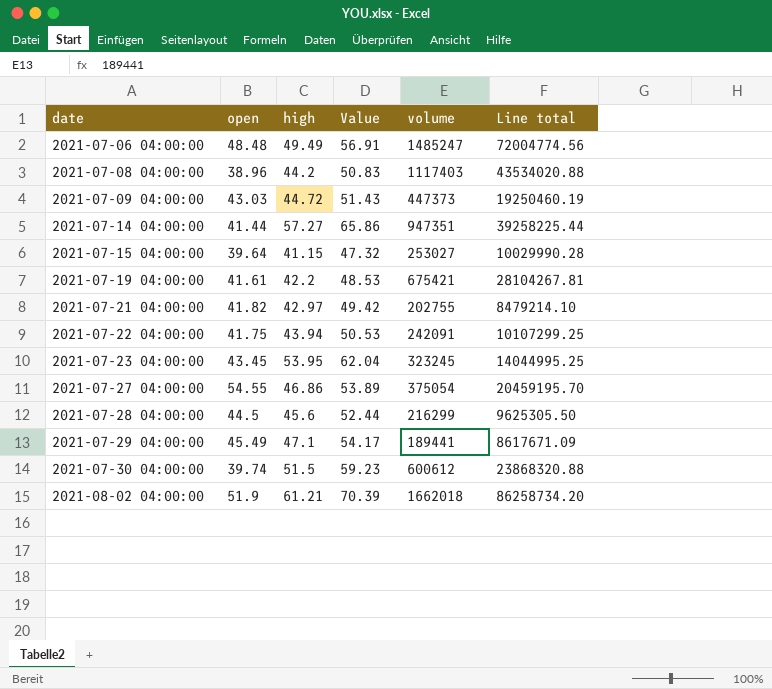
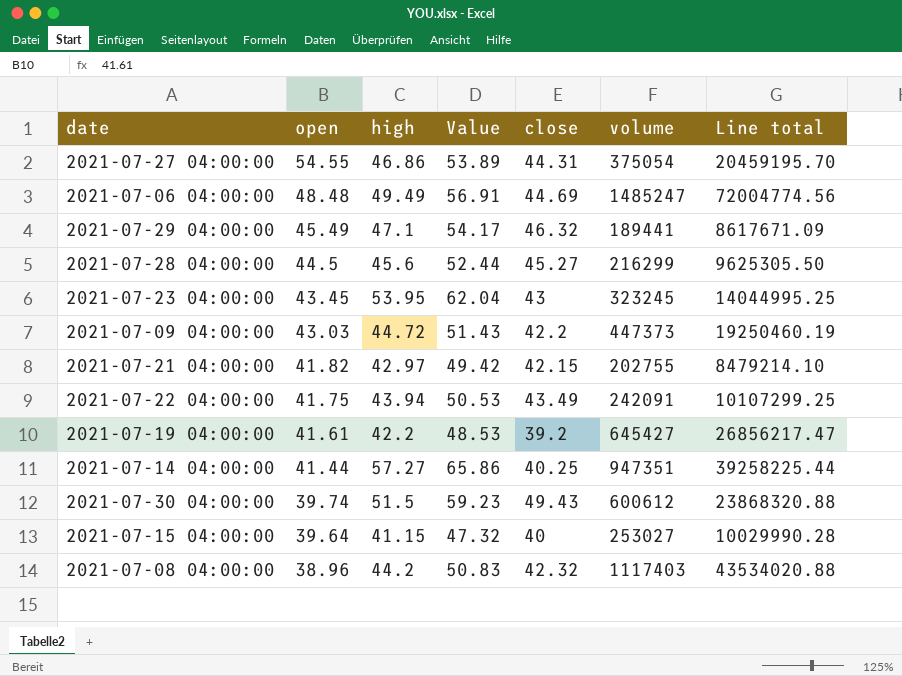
row order: date ascending -> open descending
column close | position: none -> 5
row 2021-08-02 04:00:00: 51.9 | 61.21 | 70.39 | 1662018 | 86258734.20 -> none
2021-07-19 04:00:00 | volume: 675421 -> 645427
2021-07-19 04:00:00 | Line total: 28104267.81 -> 26856217.47

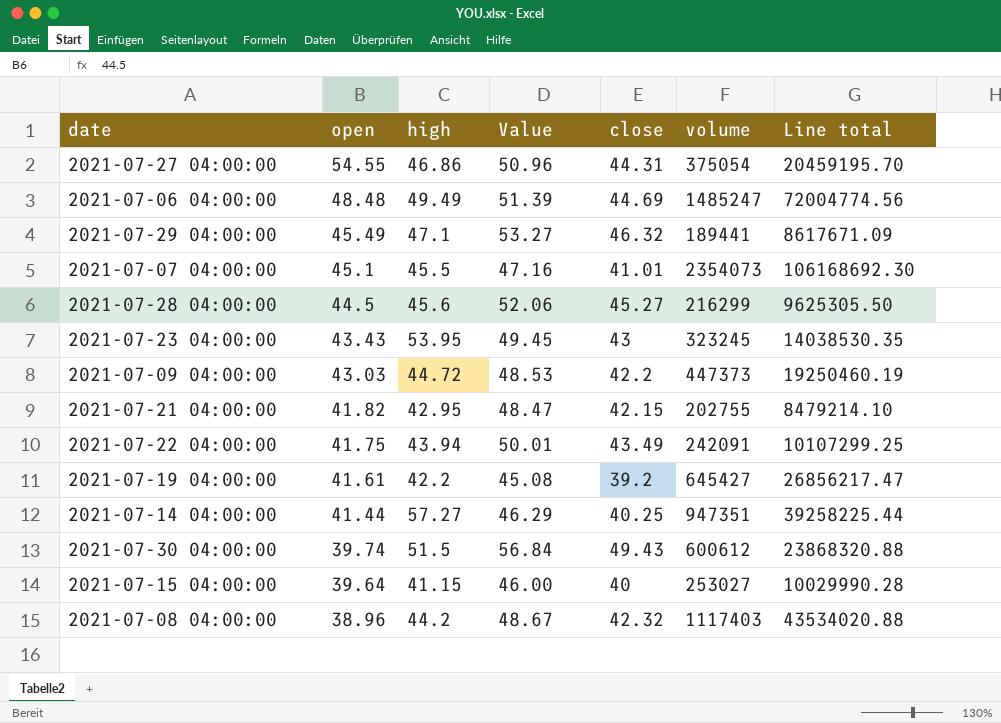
column Value | formula: [high] * 1.15 -> [close] * 1.15
row 2021-07-07 04:00:00: none -> 45.1 | 45.5 | 47.16 | 41.01 | 2354073 | 106168692.30
2021-07-23 04:00:00 | open: 43.45 -> 43.43
2021-07-23 04:00:00 | Line total: 14044995.25 -> 14038530.35
2021-07-21 04:00:00 | high: 42.97 -> 42.95

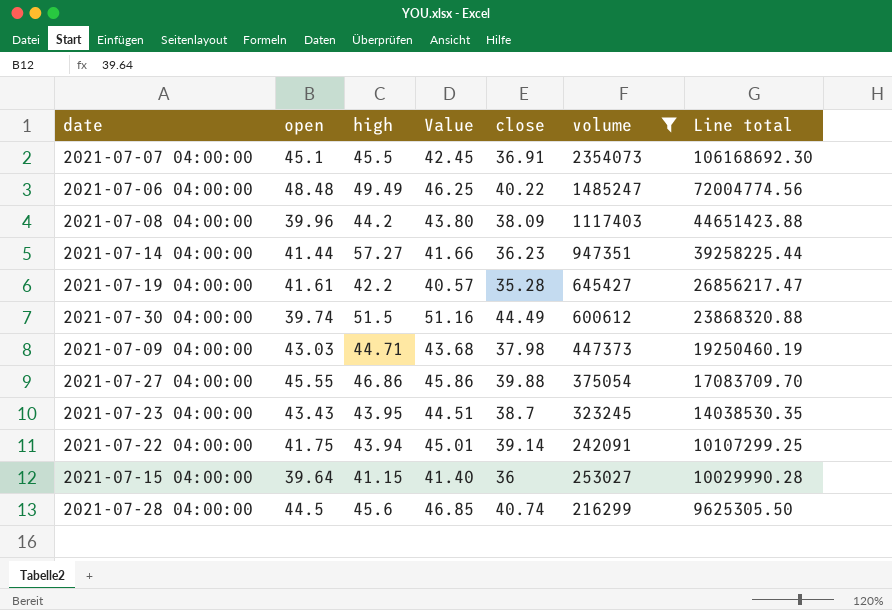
filter: none -> volume >= 216299
row order: open descending -> Line total descending
2021-07-07 04:00:00 | Value: 47.16 -> 42.45
2021-07-07 04:00:00 | close: 41.01 -> 36.91
2021-07-06 04:00:00 | Value: 51.39 -> 46.25
2021-07-06 04:00:00 | close: 44.69 -> 40.22
2021-07-08 04:00:00 | open: 38.96 -> 39.96
2021-07-08 04:00:00 | Value: 48.67 -> 43.80
2021-07-08 04:00:00 | close: 42.32 -> 38.09
2021-07-08 04:00:00 | Line total: 43534020.88 -> 44651423.88
2021-07-14 04:00:00 | Value: 46.29 -> 41.66
2021-07-14 04:00:00 | close: 40.25 -> 36.23
2021-07-19 04:00:00 | Value: 45.08 -> 40.57
2021-07-19 04:00:00 | close: 39.2 -> 35.28
2021-07-30 04:00:00 | Value: 56.84 -> 51.16
2021-07-30 04:00:00 | close: 49.43 -> 44.49
2021-07-09 04:00:00 | high: 44.72 -> 44.71
2021-07-09 04:00:00 | Value: 48.53 -> 43.68
2021-07-09 04:00:00 | close: 42.2 -> 37.98
2021-07-27 04:00:00 | open: 54.55 -> 45.55
2021-07-27 04:00:00 | Value: 50.96 -> 45.86
2021-07-27 04:00:00 | close: 44.31 -> 39.88
2021-07-27 04:00:00 | Line total: 20459195.70 -> 17083709.70
2021-07-23 04:00:00 | high: 53.95 -> 43.95
2021-07-23 04:00:00 | Value: 49.45 -> 44.51
2021-07-23 04:00:00 | close: 43 -> 38.7
2021-07-22 04:00:00 | Value: 50.01 -> 45.01
2021-07-22 04:00:00 | close: 43.49 -> 39.14
2021-07-15 04:00:00 | Value: 46.00 -> 41.40
2021-07-15 04:00:00 | close: 40 -> 36
2021-07-28 04:00:00 | Value: 52.06 -> 46.85
2021-07-28 04:00:00 | close: 45.27 -> 40.74

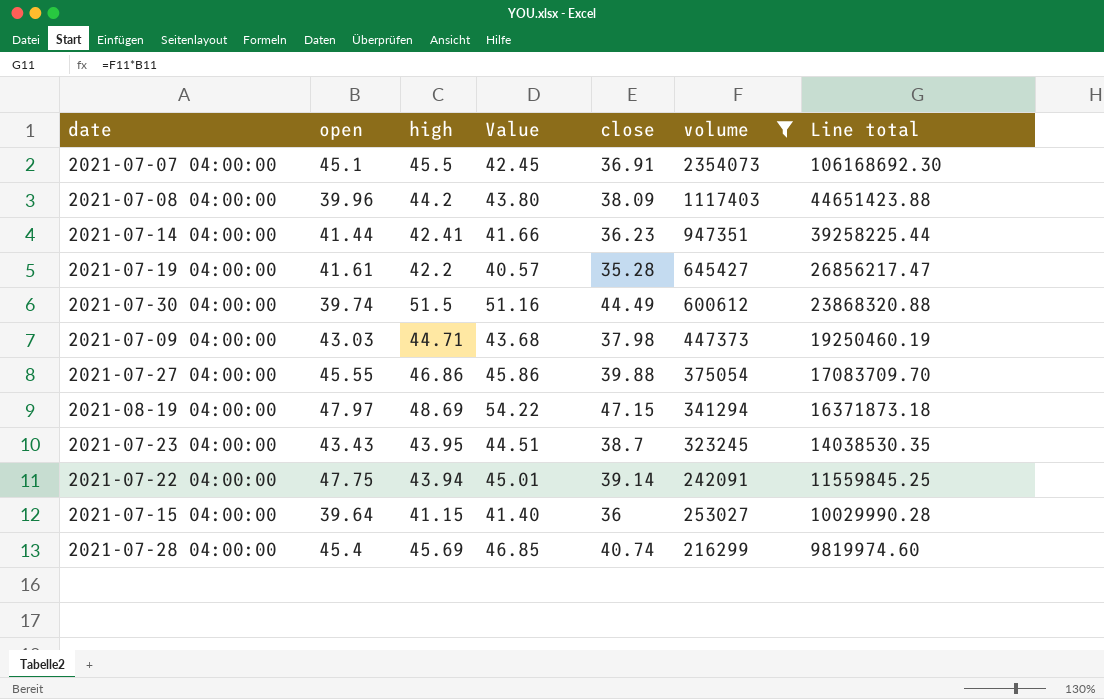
row 2021-07-06 04:00:00: 48.48 | 49.49 | 46.25 | 40.22 | 1485247 | 72004774.56 -> none
2021-07-14 04:00:00 | high: 57.27 -> 42.41
row 2021-08-19 04:00:00: none -> 47.97 | 48.69 | 54.22 | 47.15 | 341294 | 16371873.18
2021-07-22 04:00:00 | open: 41.75 -> 47.75
2021-07-22 04:00:00 | Line total: 10107299.25 -> 11559845.25
2021-07-28 04:00:00 | open: 44.5 -> 45.4
2021-07-28 04:00:00 | high: 45.6 -> 45.69
2021-07-28 04:00:00 | Line total: 9625305.50 -> 9819974.60

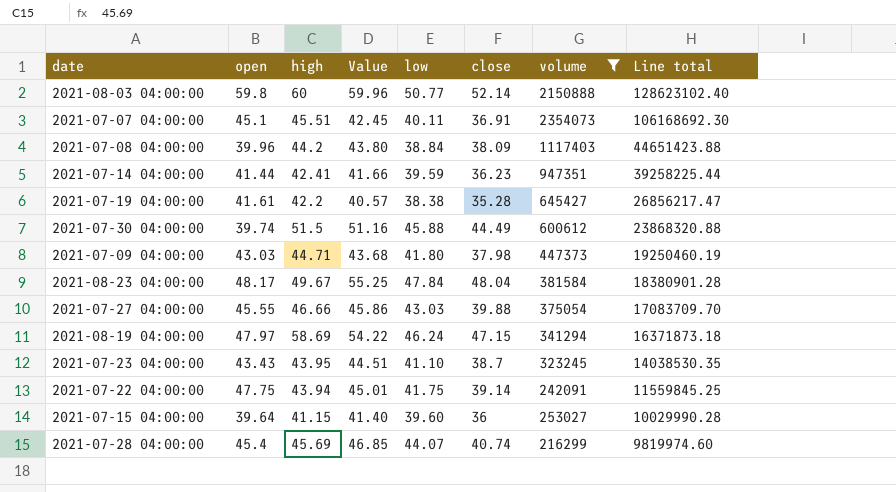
column low | position: none -> 5
row 2021-08-03 04:00:00: none -> 59.8 | 60 | 59.96 | 50.77 | 52.14 | 2150888 | 128623102.40
2021-07-07 04:00:00 | high: 45.5 -> 45.51
row 2021-08-23 04:00:00: none -> 48.17 | 49.67 | 55.25 | 47.84 | 48.04 | 381584 | 18380901.28
2021-07-27 04:00:00 | high: 46.86 -> 46.66
2021-08-19 04:00:00 | high: 48.69 -> 58.69

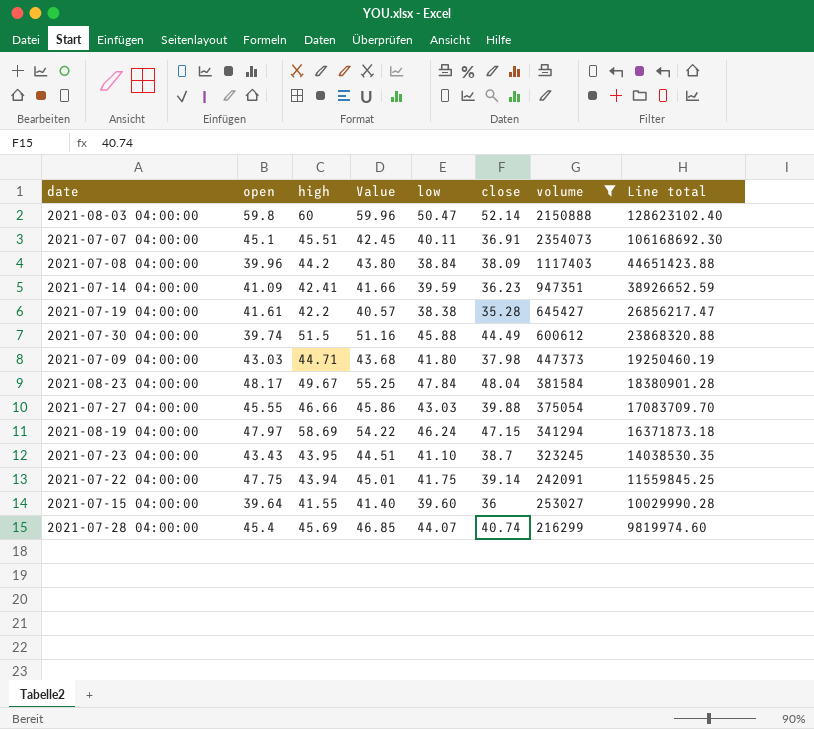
2021-08-03 04:00:00 | low: 50.77 -> 50.47
2021-07-14 04:00:00 | open: 41.44 -> 41.09
2021-07-14 04:00:00 | Line total: 39258225.44 -> 38926652.59
2021-07-15 04:00:00 | high: 41.15 -> 41.55

